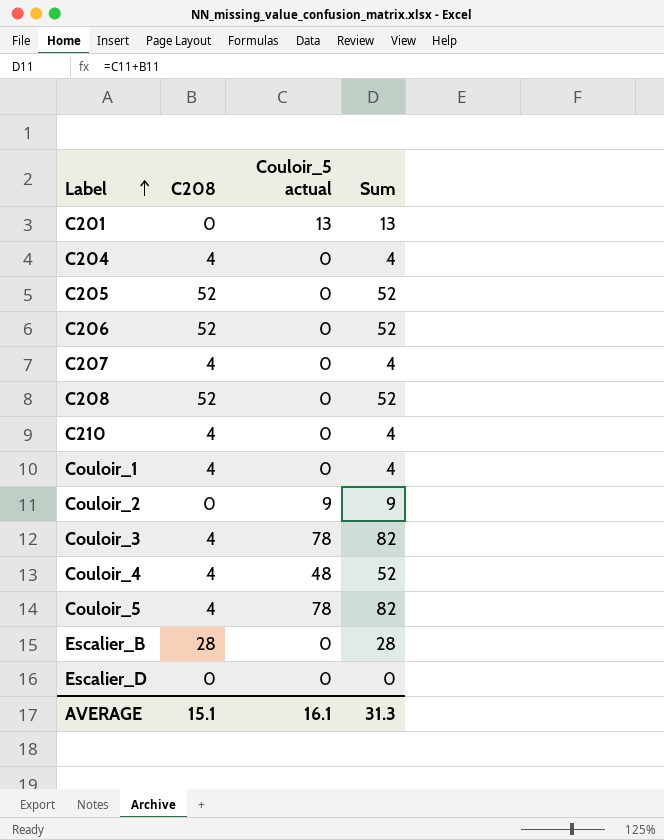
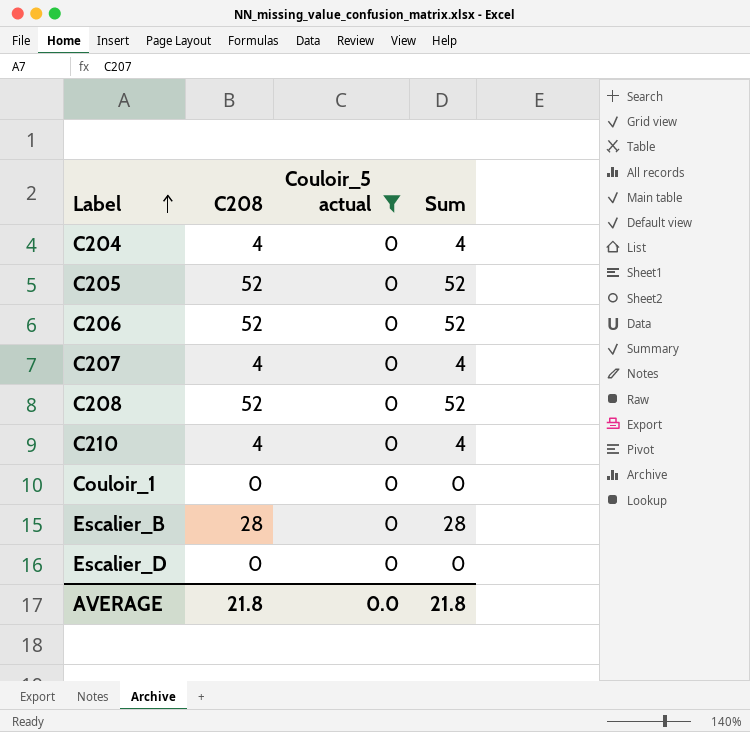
filter: none -> Couloir_5 actual = 0
Couloir_1 | C208: 4 -> 0
Couloir_1 | Sum: 4 -> 0
AVERAGE | C208: 15.1 -> 21.8
AVERAGE | Couloir_5 actual: 16.1 -> 0.0
AVERAGE | Sum: 31.3 -> 21.8

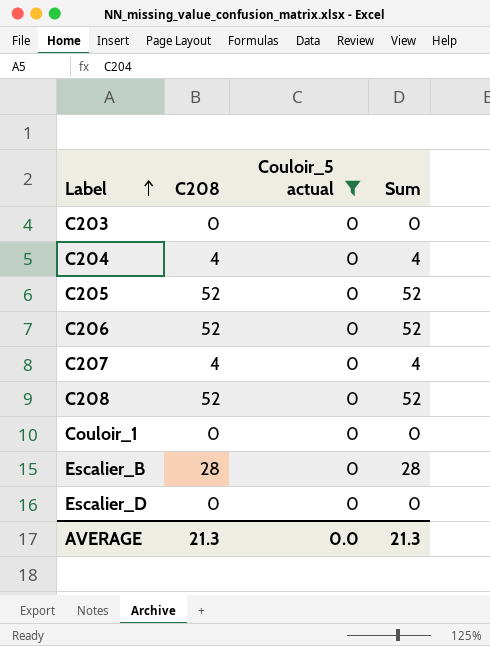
row C210: 4 | 0 | 4 -> none
row C203: none -> 0 | 0 | 0
AVERAGE | C208: 21.8 -> 21.3
AVERAGE | Sum: 21.8 -> 21.3

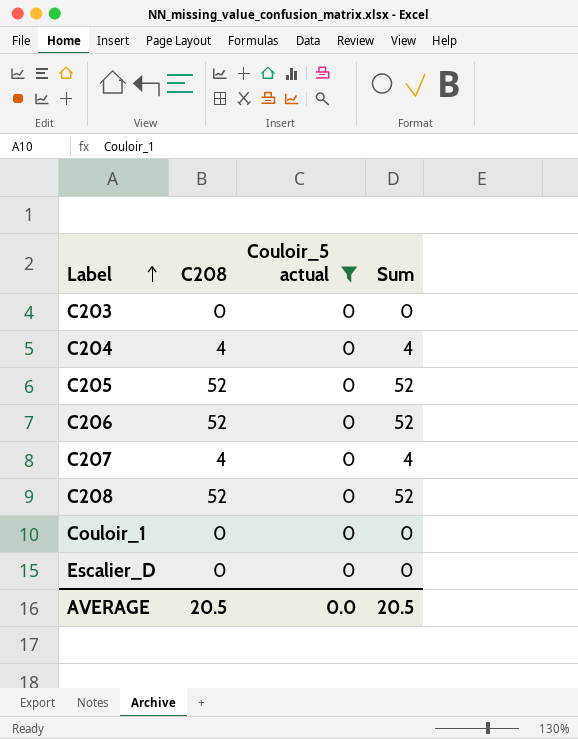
row Escalier_B: 28 | 0 | 28 -> none
AVERAGE | C208: 21.3 -> 20.5
AVERAGE | Sum: 21.3 -> 20.5

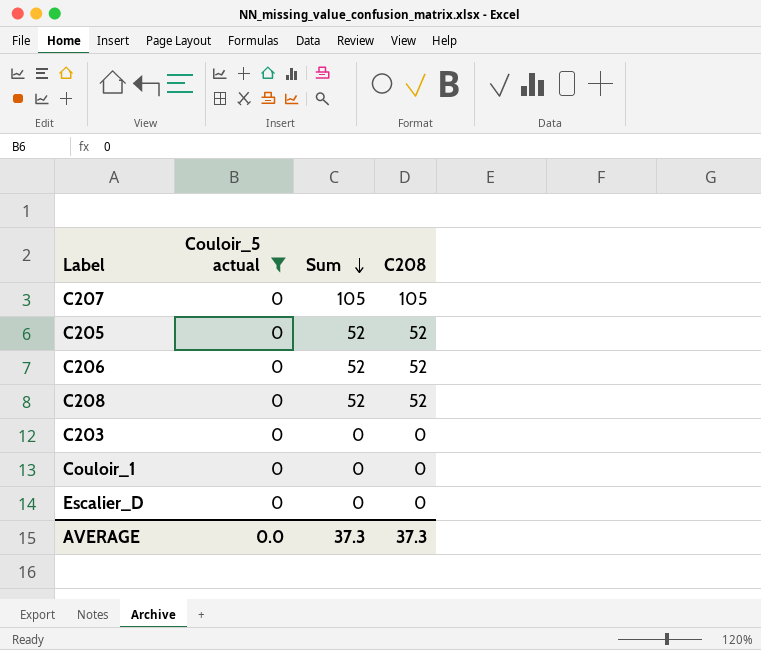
row order: Label ascending -> Sum descending
column C208 | position: 2 -> 4
row C204: 4 | 0 | 4 -> none
C207 | Sum: 4 -> 105
C207 | C208: 4 -> 105
AVERAGE | Sum: 20.5 -> 37.3
AVERAGE | C208: 20.5 -> 37.3

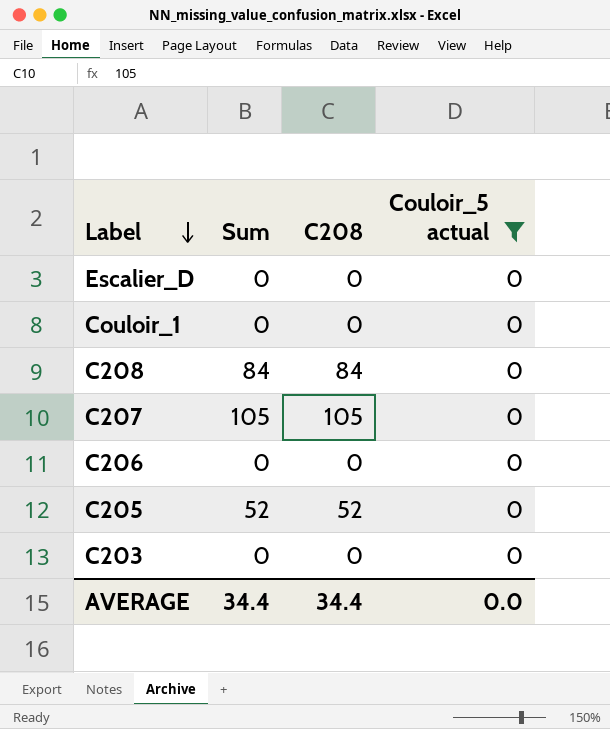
row order: Sum descending -> Label descending
column Couloir_5 actual | position: 2 -> 4
C208 | Sum: 52 -> 84
C208 | C208: 52 -> 84
C206 | Sum: 52 -> 0
C206 | C208: 52 -> 0
AVERAGE | Sum: 37.3 -> 34.4
AVERAGE | C208: 37.3 -> 34.4

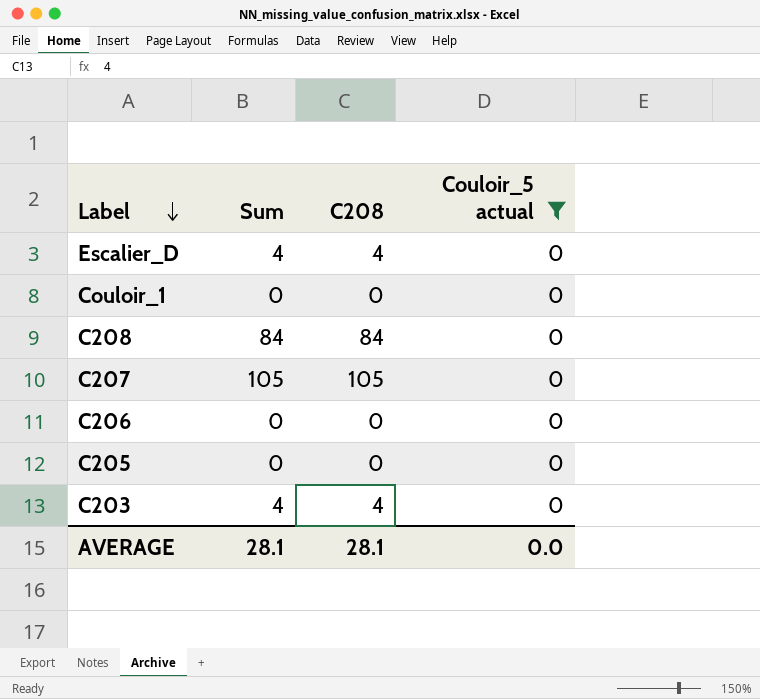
Escalier_D | Sum: 0 -> 4
Escalier_D | C208: 0 -> 4
C205 | Sum: 52 -> 0
C205 | C208: 52 -> 0
C203 | Sum: 0 -> 4
C203 | C208: 0 -> 4
AVERAGE | Sum: 34.4 -> 28.1
AVERAGE | C208: 34.4 -> 28.1

